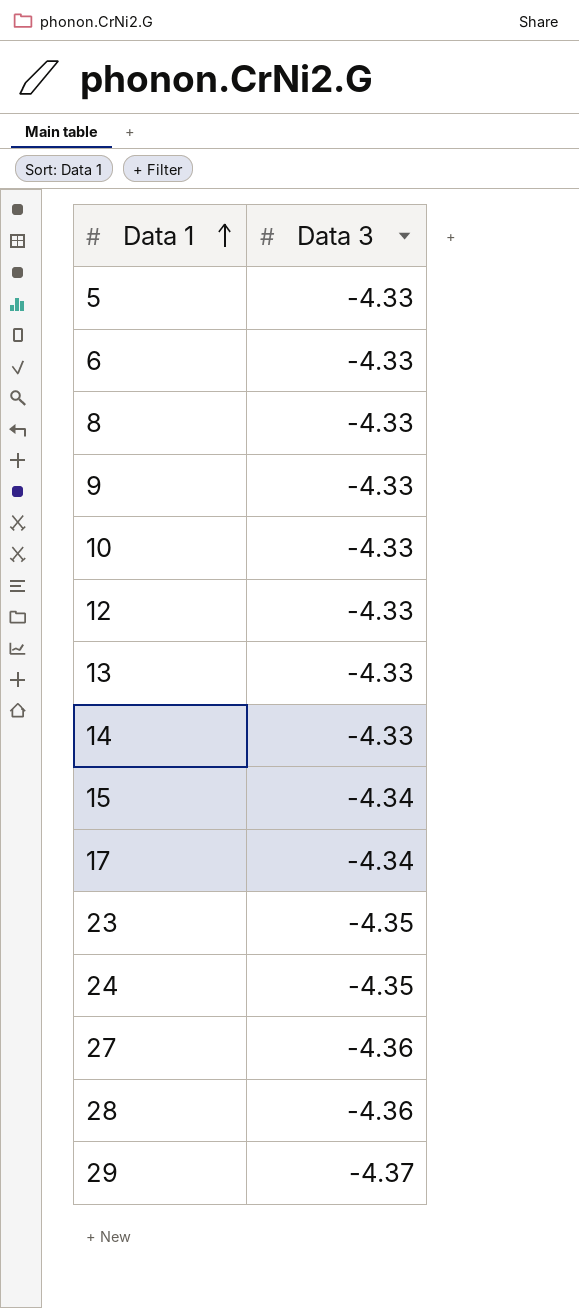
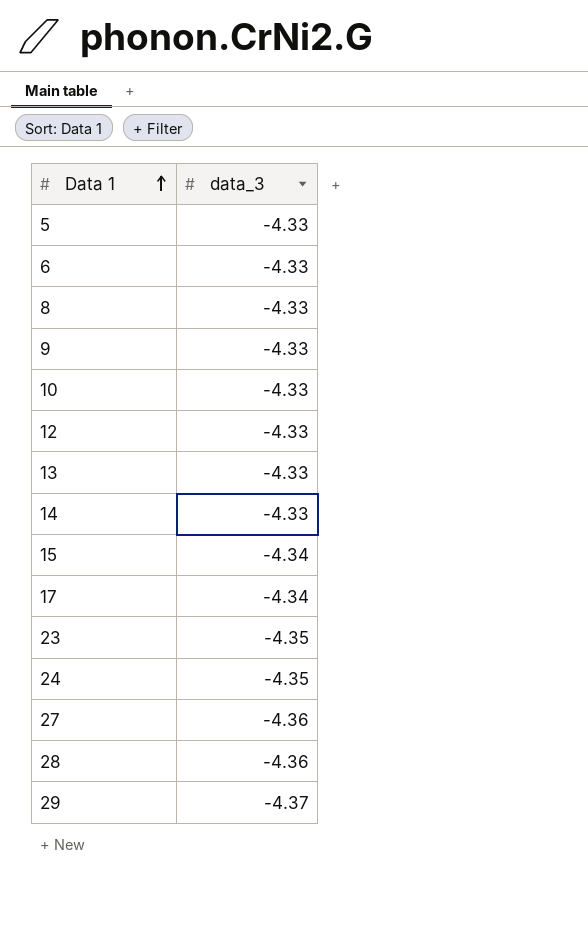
column name: Data 3 -> data_3

